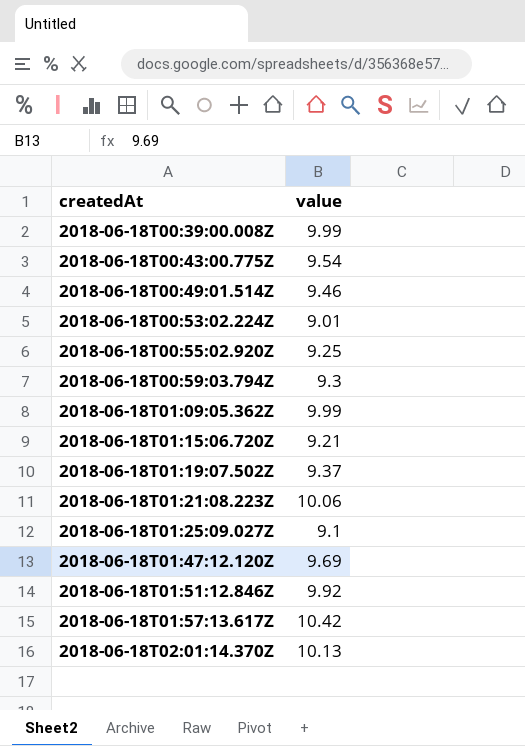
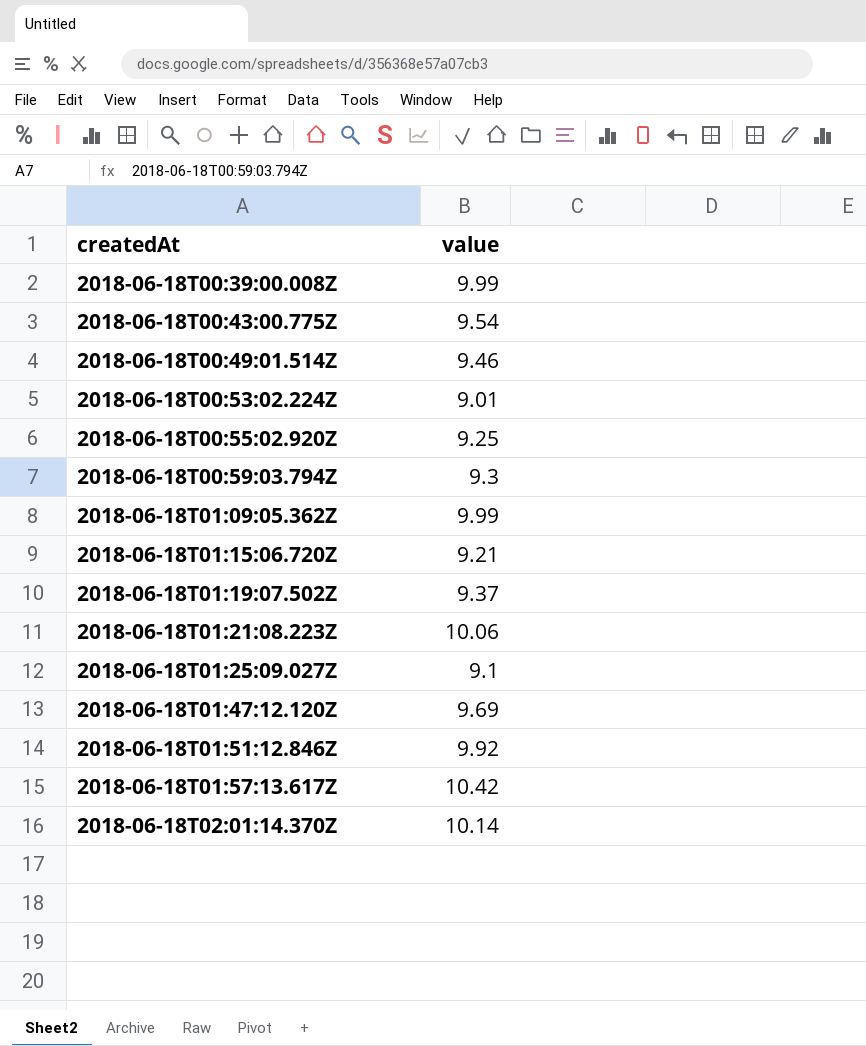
2018-06-18T02:01:14.370Z | value: 10.13 -> 10.14

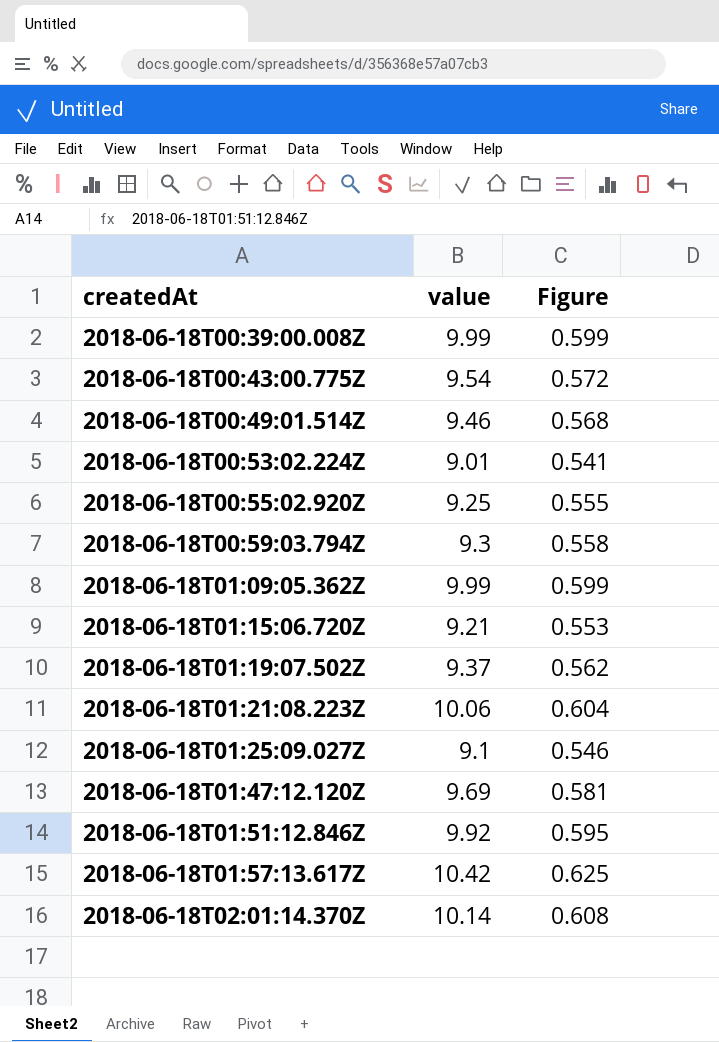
column Figure | formula: none -> [value] * 0.06

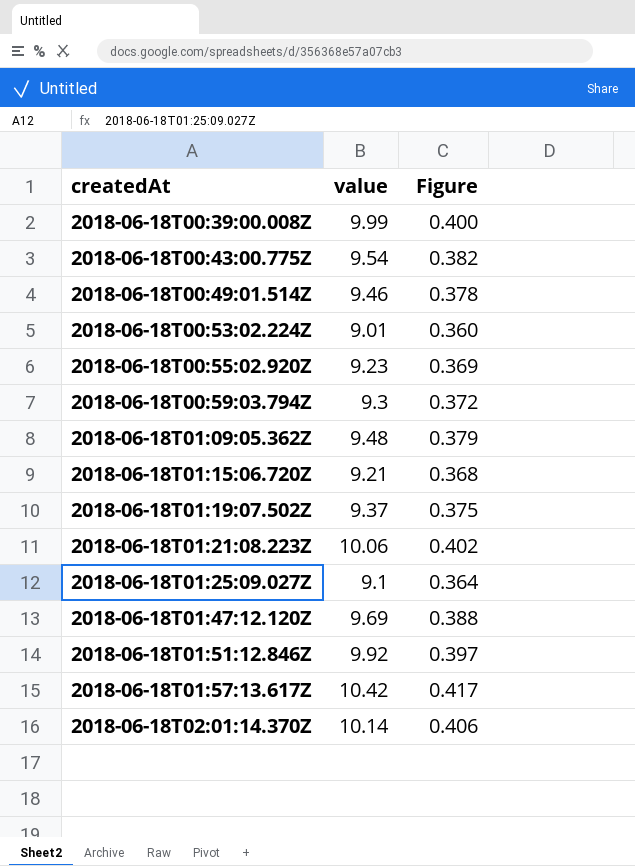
column Figure | formula: [value] * 0.06 -> [value] * 0.04
2018-06-18T00:55:02.920Z | value: 9.25 -> 9.23
2018-06-18T01:09:05.362Z | value: 9.99 -> 9.48

